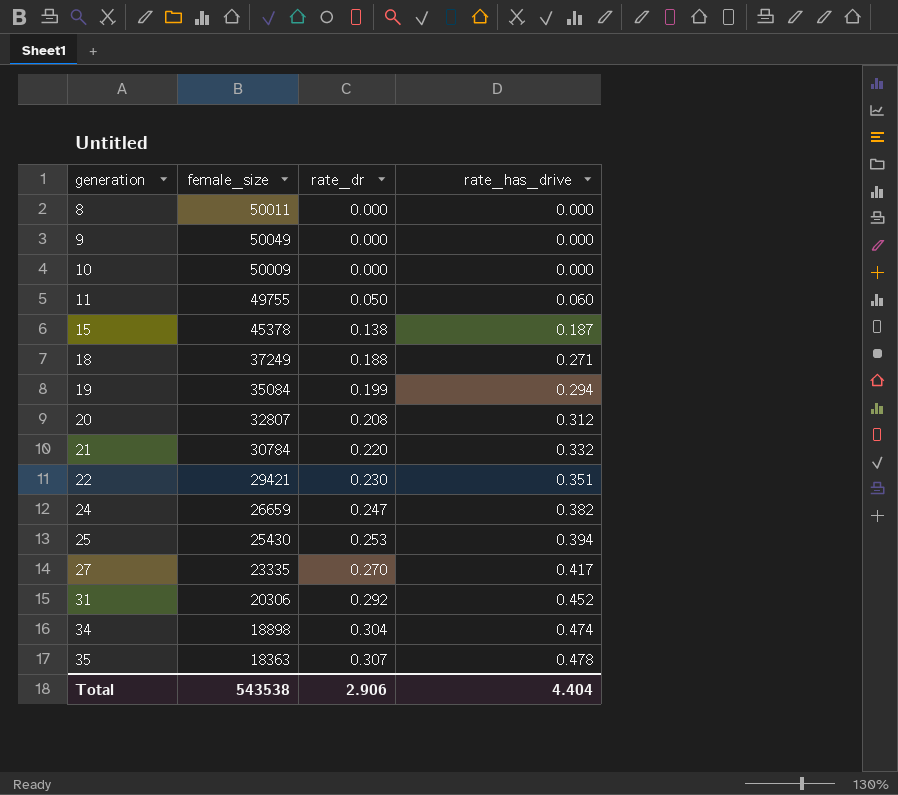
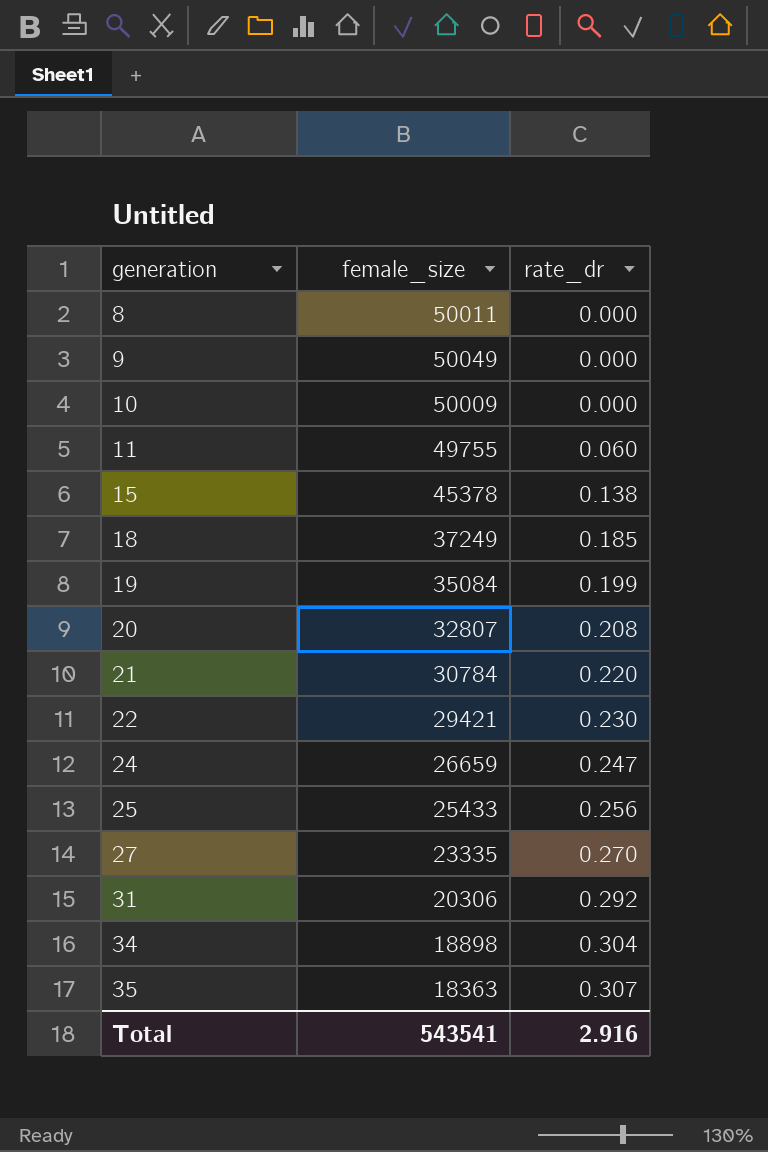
column rate_has_drive | position: 4 -> none
11 | rate_dr: 0.050 -> 0.060
18 | rate_dr: 0.188 -> 0.185
25 | female_size: 25430 -> 25433
25 | rate_dr: 0.253 -> 0.256
Total | female_size: 543538 -> 543541
Total | rate_dr: 2.906 -> 2.916

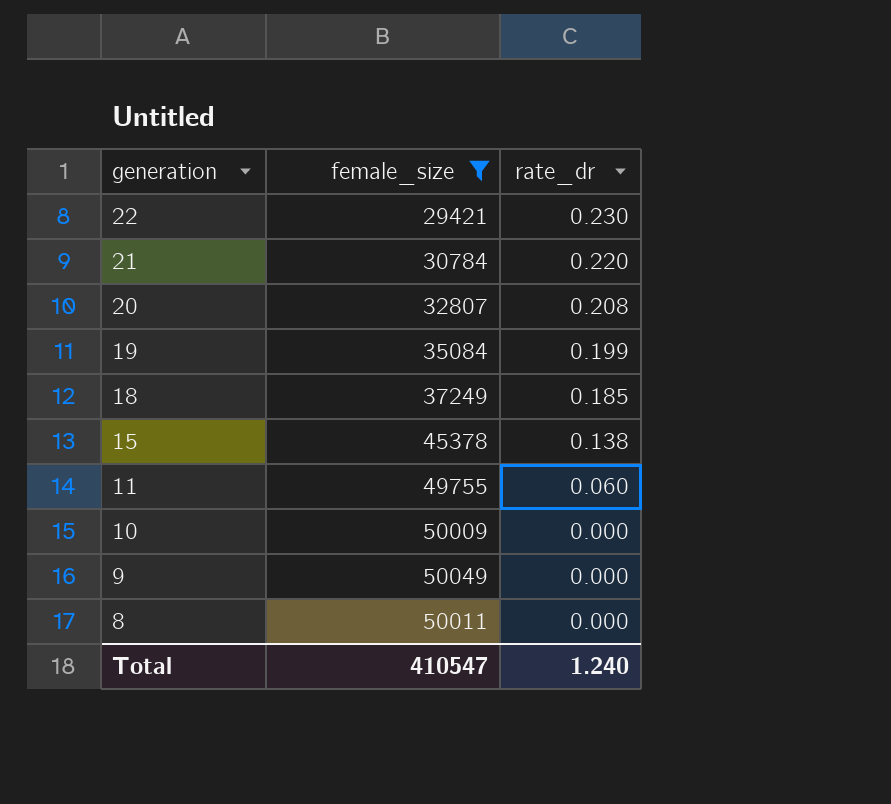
filter: none -> female_size >= 29421
row order: generation ascending -> generation descending
Total | female_size: 543541 -> 410547
Total | rate_dr: 2.916 -> 1.240

